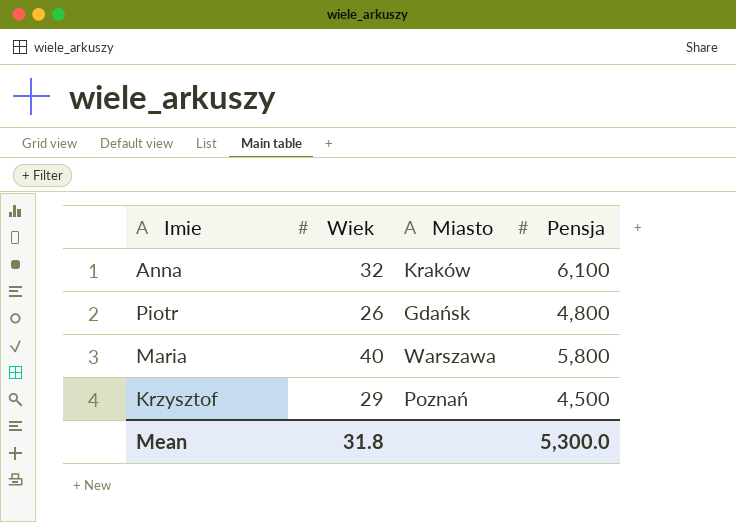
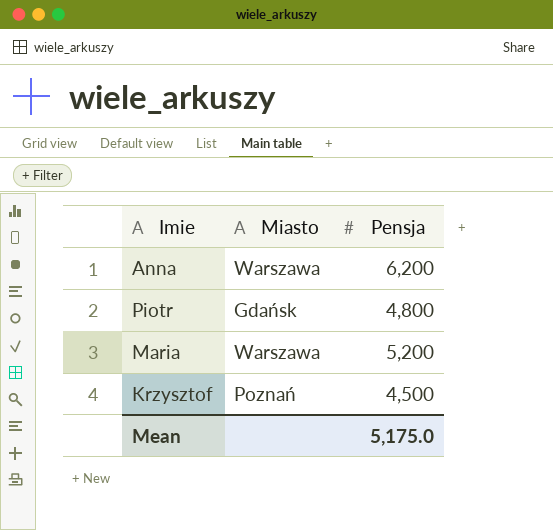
column Wiek | position: 2 -> none
Anna | Miasto: Kraków -> Warszawa
Anna | Pensja: 6,100 -> 6,200
Maria | Pensja: 5,800 -> 5,200
Mean | Pensja: 5,300.0 -> 5,175.0

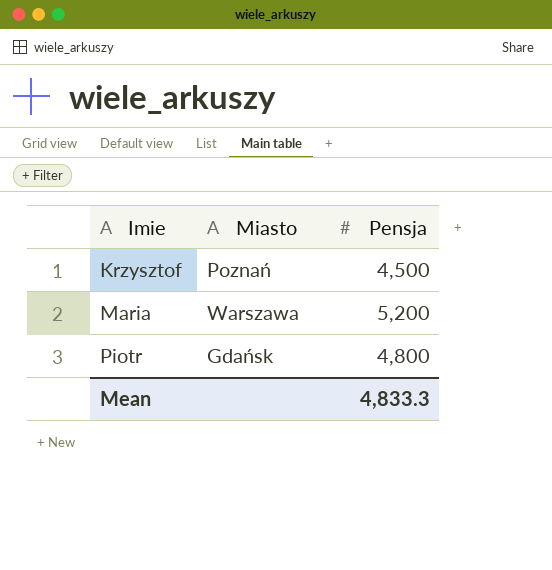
row order: none -> Imie ascending
row Anna: Warszawa | 6,200 -> none
Mean | Pensja: 5,175.0 -> 4,833.3

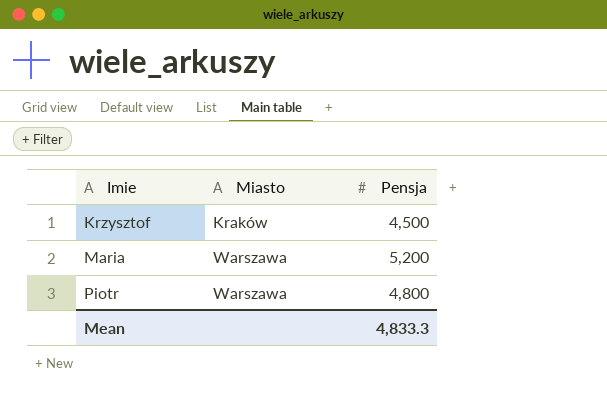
Krzysztof | Miasto: Poznań -> Kraków
Piotr | Miasto: Gdańsk -> Warszawa

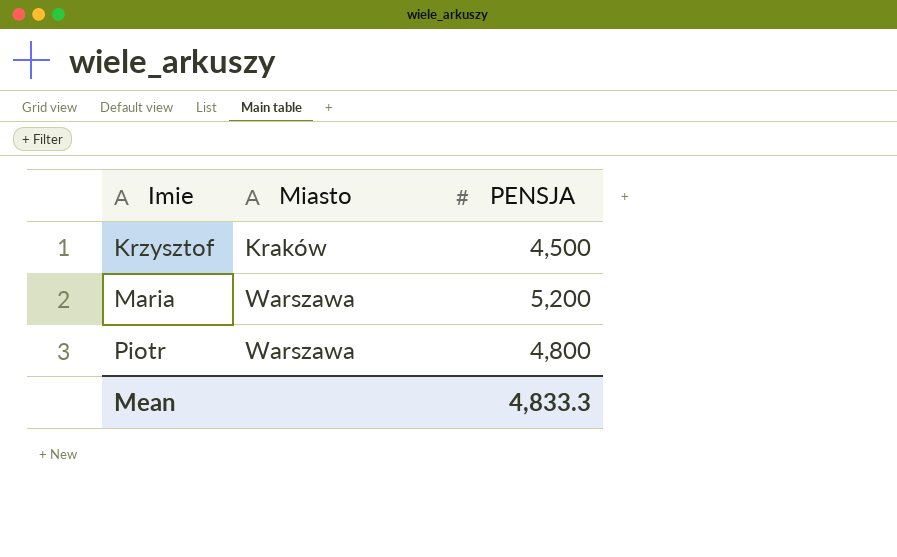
column name: Pensja -> PENSJA

